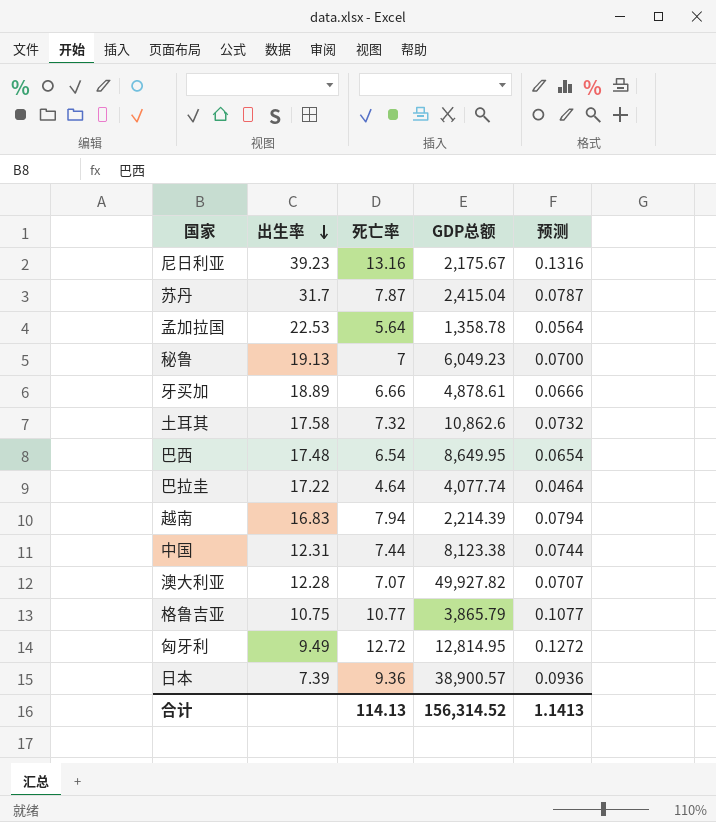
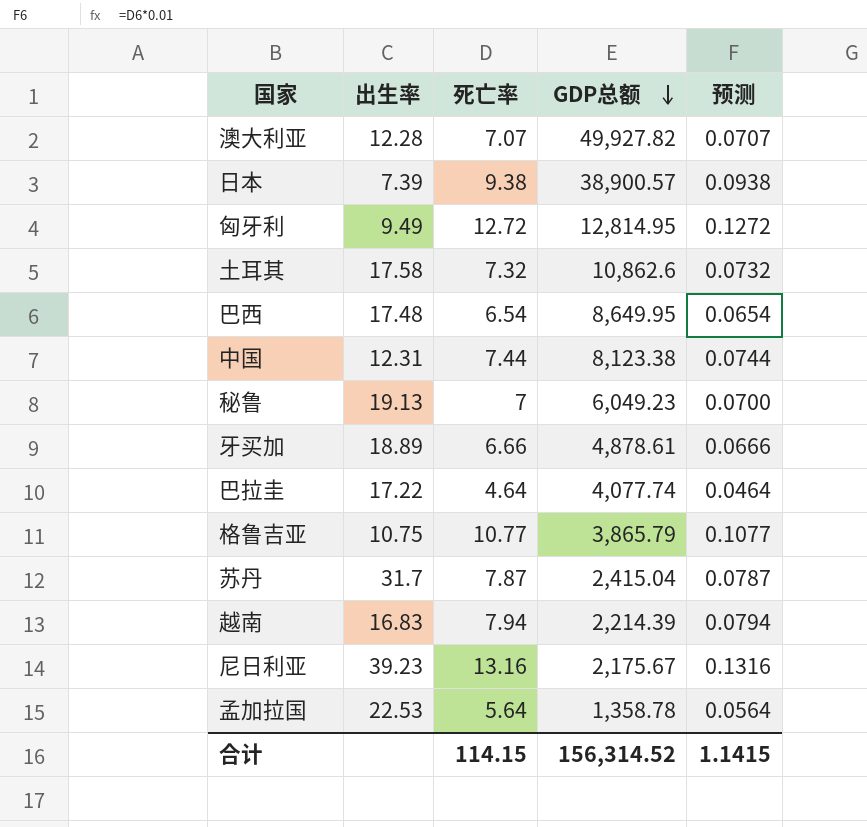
row order: 出生率 descending -> GDP总额 descending
日本 | 死亡率: 9.36 -> 9.38
日本 | 预测: 0.0936 -> 0.0938
合计 | 死亡率: 114.13 -> 114.15
合计 | 预测: 1.1413 -> 1.1415

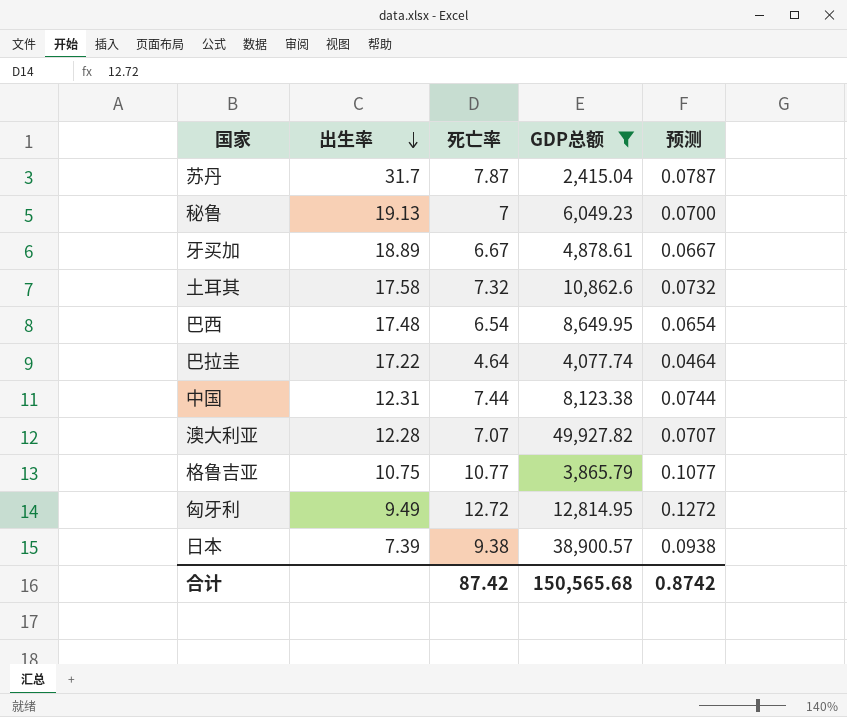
filter: none -> GDP总额 >= 2,415.04
row order: GDP总额 descending -> 出生率 descending
牙买加 | 死亡率: 6.66 -> 6.67
牙买加 | 预测: 0.0666 -> 0.0667
合计 | 死亡率: 114.15 -> 87.42
合计 | GDP总额: 156,314.52 -> 150,565.68
合计 | 预测: 1.1415 -> 0.8742

